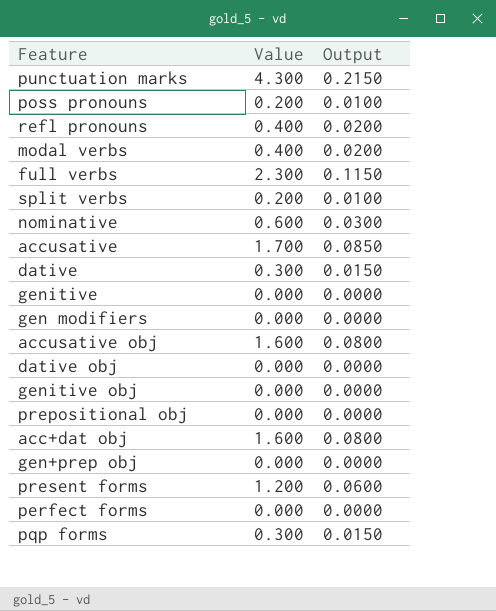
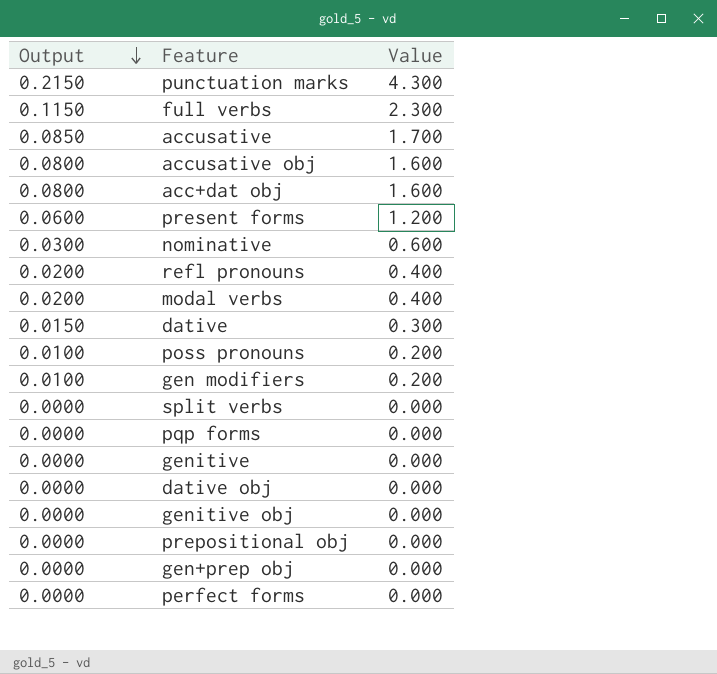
row order: none -> Output descending
column Output | position: 3 -> 1
gen modifiers | Output: 0.0000 -> 0.0100
gen modifiers | Value: 0.000 -> 0.200
split verbs | Output: 0.0100 -> 0.0000
split verbs | Value: 0.200 -> 0.000
pqp forms | Output: 0.0150 -> 0.0000
pqp forms | Value: 0.300 -> 0.000

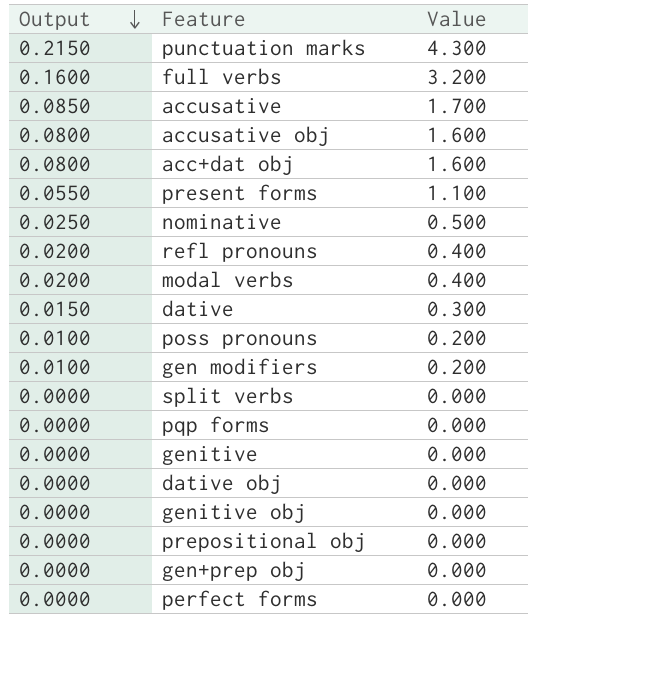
full verbs | Output: 0.1150 -> 0.1600
full verbs | Value: 2.300 -> 3.200
present forms | Output: 0.0600 -> 0.0550
present forms | Value: 1.200 -> 1.100
nominative | Output: 0.0300 -> 0.0250
nominative | Value: 0.600 -> 0.500

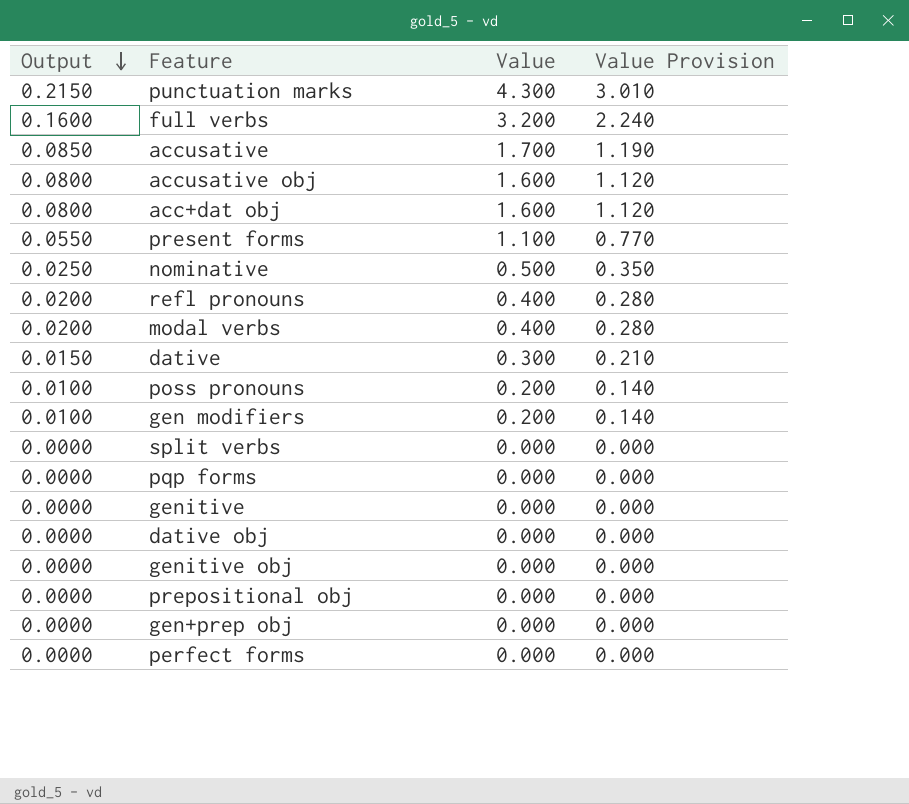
column Value Provision | formula: none -> [Value] * 0.7

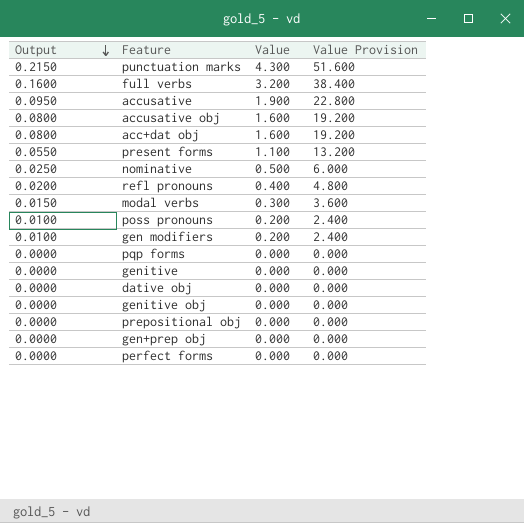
column Value Provision | formula: [Value] * 0.7 -> [Value] * 12
row dative: 0.0150 | 0.300 | 0.210 -> none
row split verbs: 0.0000 | 0.000 | 0.000 -> none
accusative | Output: 0.0850 -> 0.0950
accusative | Value: 1.700 -> 1.900
modal verbs | Output: 0.0200 -> 0.0150
modal verbs | Value: 0.400 -> 0.300

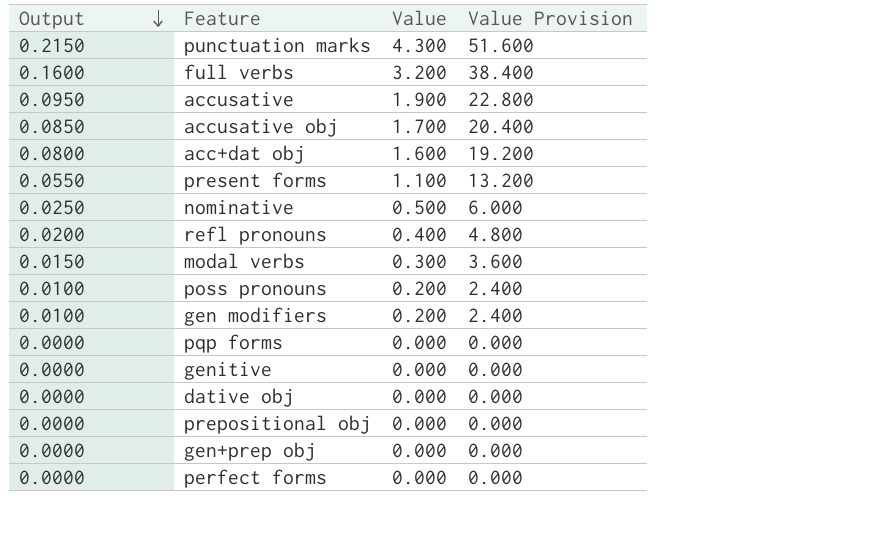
row genitive obj: 0.0000 | 0.000 | 0.000 -> none
accusative obj | Output: 0.0800 -> 0.0850
accusative obj | Value: 1.600 -> 1.700
accusative obj | Value Provision: 19.200 -> 20.400

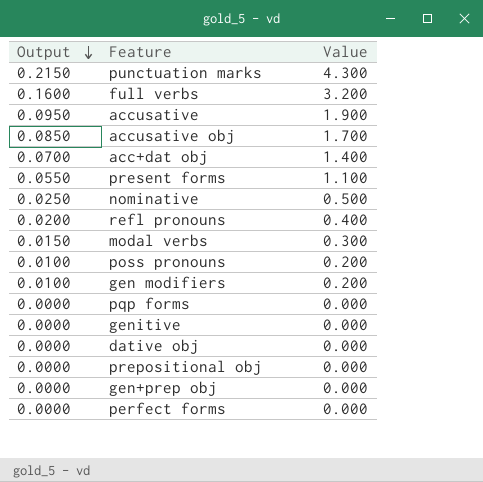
column Value Provision | formula: [Value] * 12 -> none
acc+dat obj | Output: 0.0800 -> 0.0700
acc+dat obj | Value: 1.600 -> 1.400

